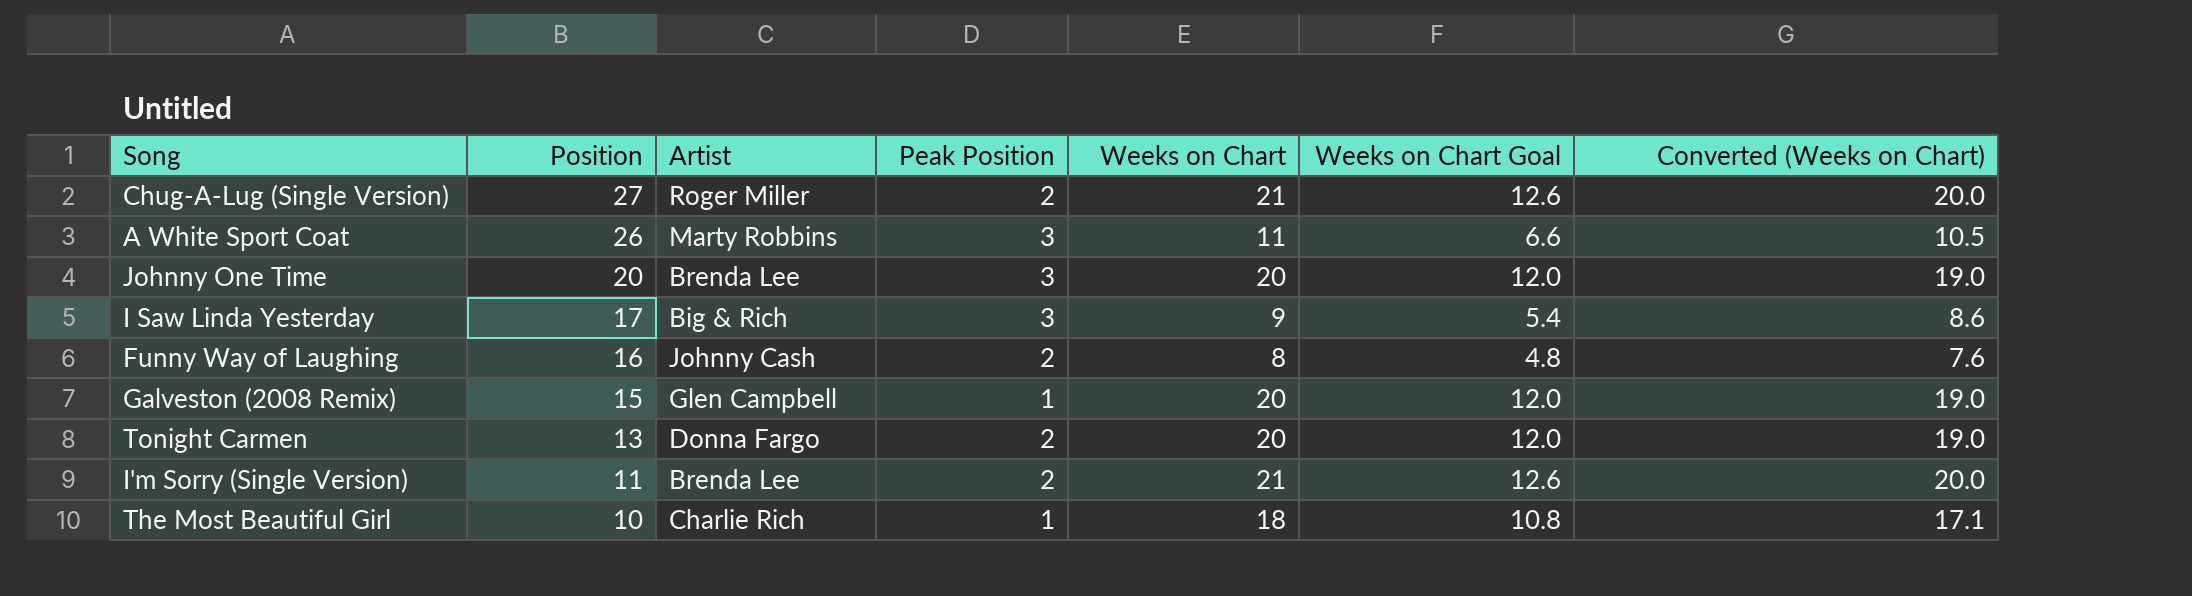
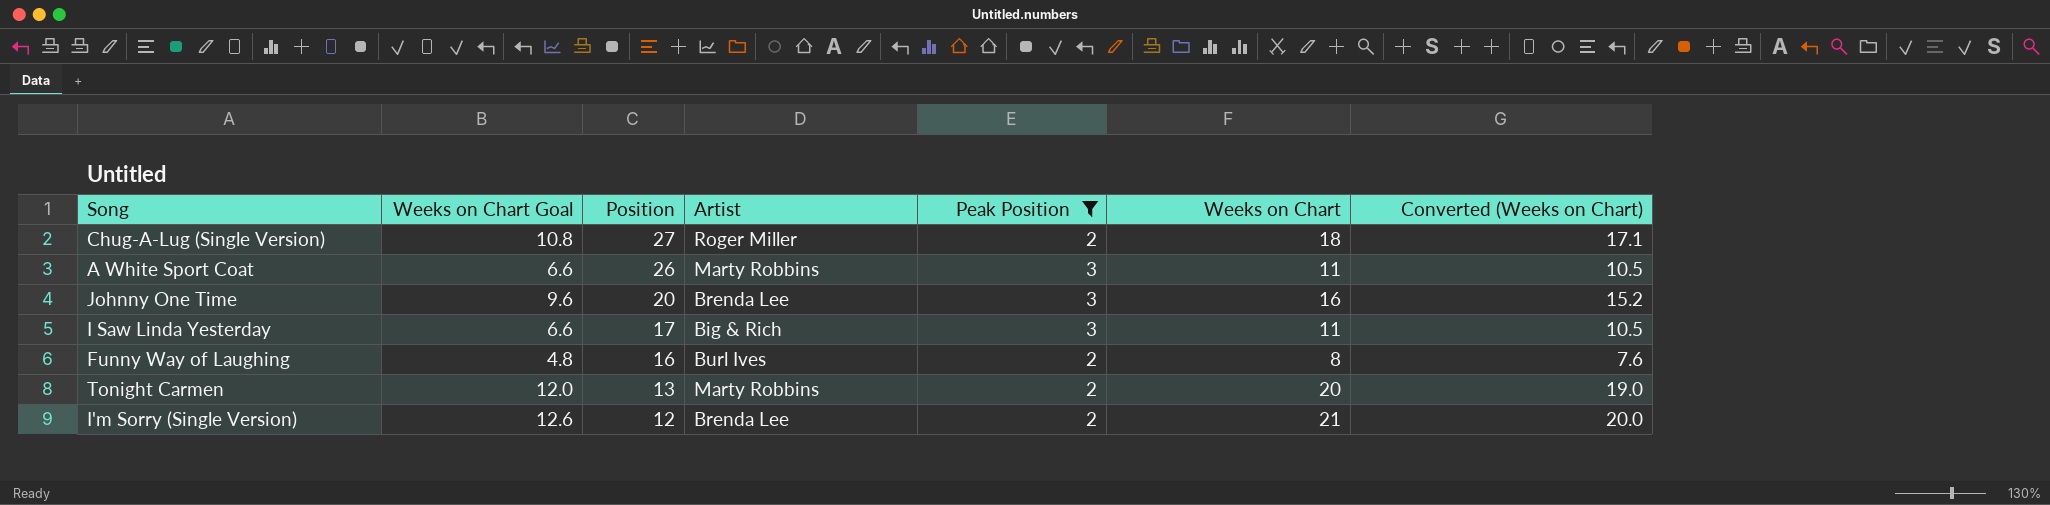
filter: none -> Peak Position != 1
column Weeks on Chart Goal | position: 6 -> 2
Chug-A-Lug (Single Version) | Weeks on Chart Goal: 12.6 -> 10.8
Chug-A-Lug (Single Version) | Weeks on Chart: 21 -> 18
Chug-A-Lug (Single Version) | Converted (Weeks on Chart): 20.0 -> 17.1
Johnny One Time | Weeks on Chart Goal: 12.0 -> 9.6
Johnny One Time | Weeks on Chart: 20 -> 16
Johnny One Time | Converted (Weeks on Chart): 19.0 -> 15.2
I Saw Linda Yesterday | Weeks on Chart Goal: 5.4 -> 6.6
I Saw Linda Yesterday | Weeks on Chart: 9 -> 11
I Saw Linda Yesterday | Converted (Weeks on Chart): 8.6 -> 10.5
Funny Way of Laughing | Artist: Johnny Cash -> Burl Ives
Tonight Carmen | Artist: Donna Fargo -> Marty Robbins
I'm Sorry (Single Version) | Position: 11 -> 12

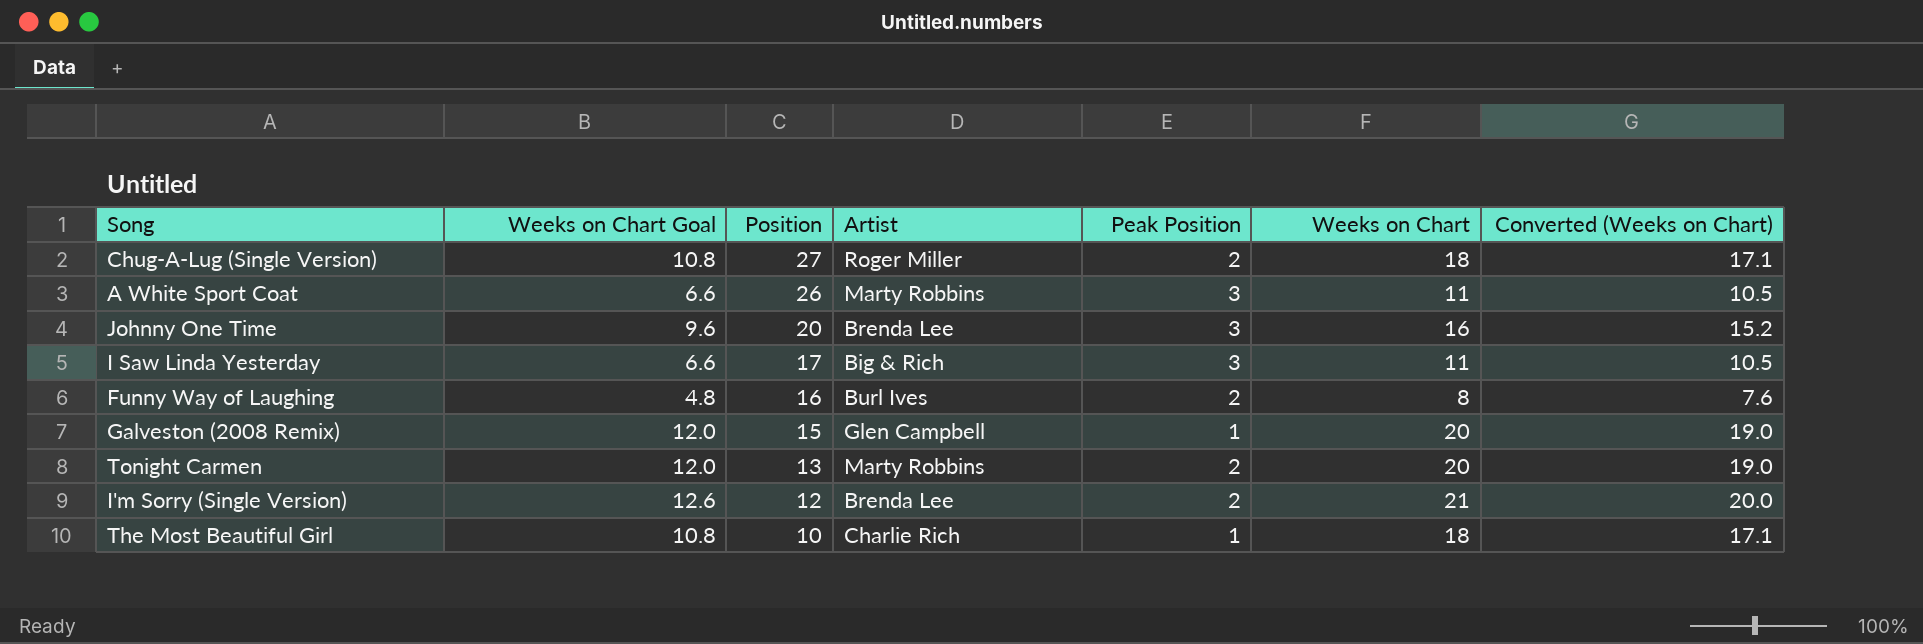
filter: Peak Position != 1 -> none

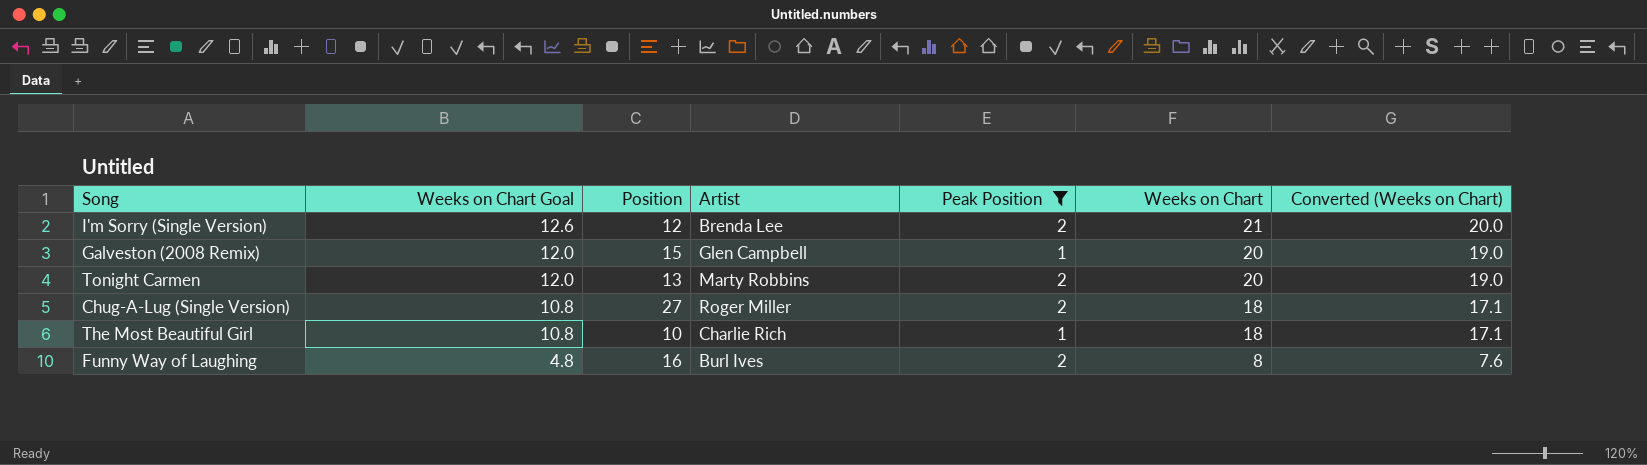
filter: none -> Peak Position != 3
row order: Position descending -> Weeks on Chart Goal descending

